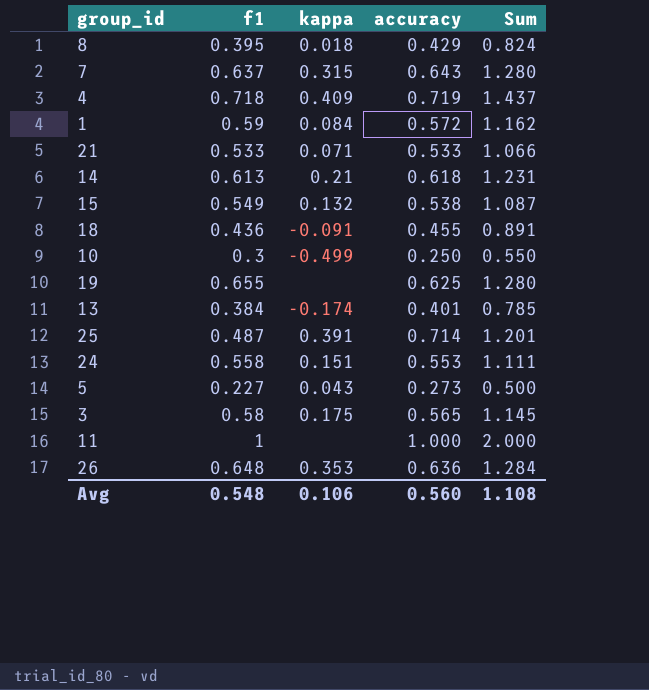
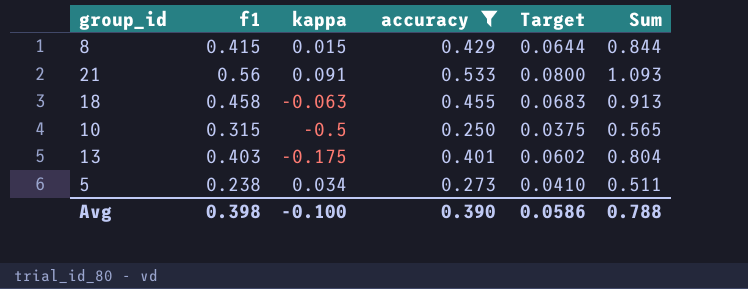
filter: none -> accuracy <= 0.533
column Target | formula: none -> [accuracy] * 0.15
8 | f1: 0.395 -> 0.415
8 | kappa: 0.018 -> 0.015
8 | Sum: 0.824 -> 0.844
21 | f1: 0.533 -> 0.56
21 | kappa: 0.071 -> 0.091
21 | Sum: 1.066 -> 1.093
18 | f1: 0.436 -> 0.458
18 | kappa: -0.091 -> -0.063
18 | Sum: 0.891 -> 0.913
10 | f1: 0.3 -> 0.315
10 | kappa: -0.499 -> -0.5
10 | Sum: 0.550 -> 0.565
13 | f1: 0.384 -> 0.403
13 | kappa: -0.174 -> -0.175
13 | Sum: 0.785 -> 0.804
5 | f1: 0.227 -> 0.238
5 | kappa: 0.043 -> 0.034
5 | Sum: 0.500 -> 0.511
Avg | f1: 0.548 -> 0.398
Avg | kappa: 0.106 -> -0.100
Avg | accuracy: 0.560 -> 0.390
Avg | Sum: 1.108 -> 0.788

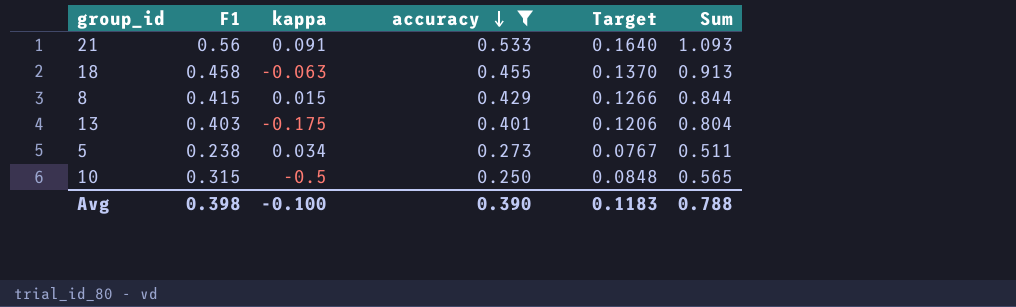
row order: none -> accuracy descending
column name: f1 -> F1
column Target | formula: [accuracy] * 0.15 -> [Sum] * 0.15
Avg | Target: 0.0586 -> 0.1183

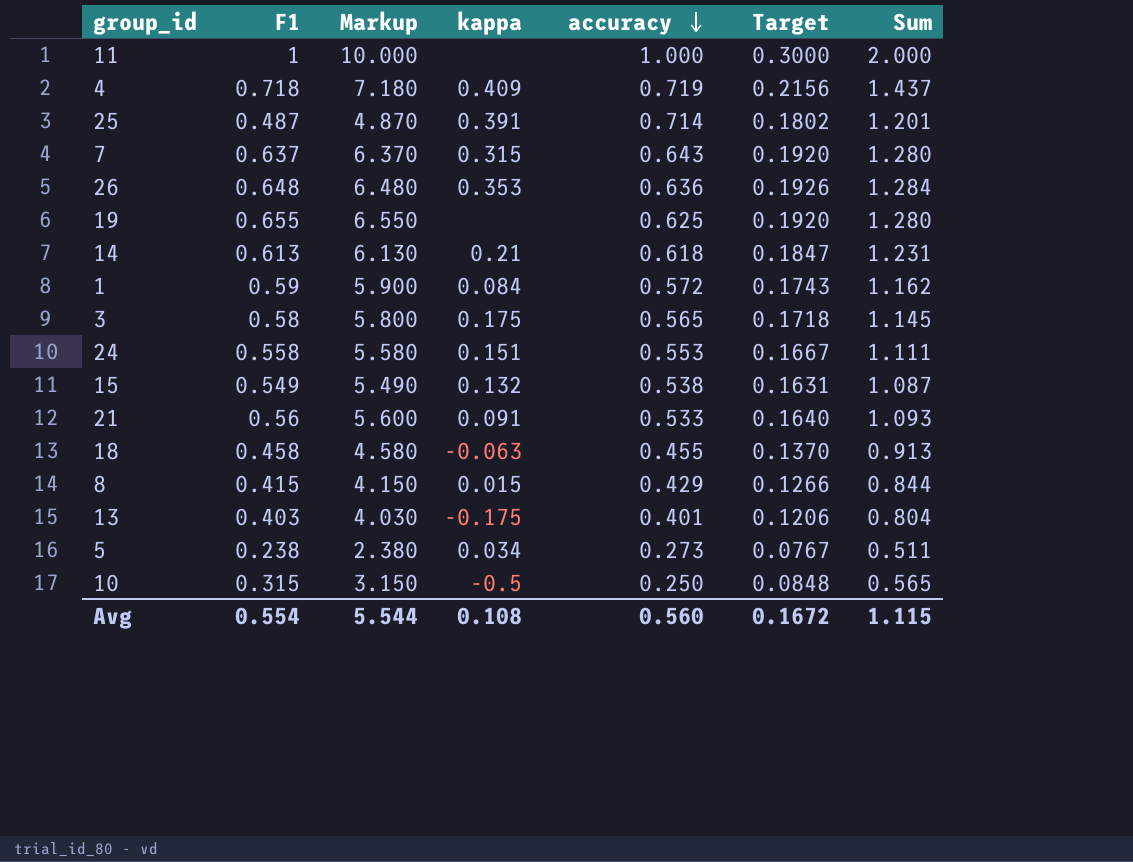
filter: accuracy <= 0.533 -> none
column Markup | formula: none -> [F1] * 10
Avg | F1: 0.398 -> 0.554
Avg | kappa: -0.100 -> 0.108
Avg | accuracy: 0.390 -> 0.560
Avg | Target: 0.1183 -> 0.1672
Avg | Sum: 0.788 -> 1.115

